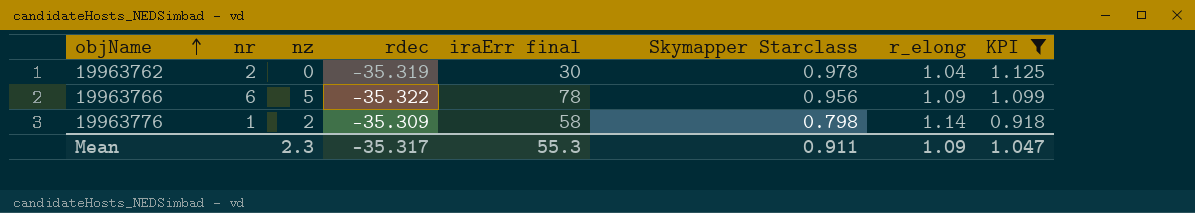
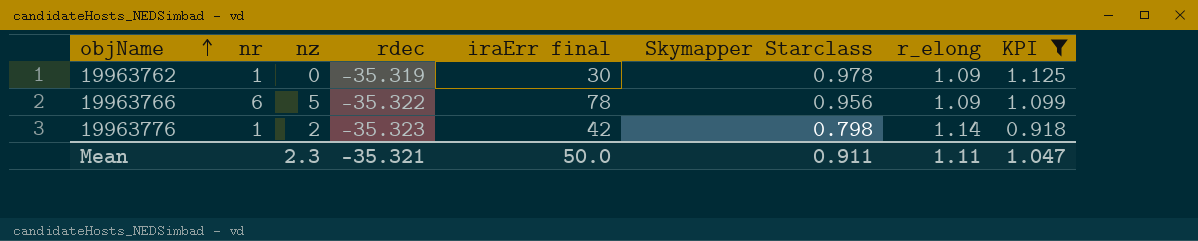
19963762 | nr: 2 -> 1
19963762 | r_elong: 1.04 -> 1.09
19963776 | rdec: -35.309 -> -35.323
19963776 | iraErr final: 58 -> 42
Mean | rdec: -35.317 -> -35.321
Mean | iraErr final: 55.3 -> 50.0
Mean | r_elong: 1.09 -> 1.11

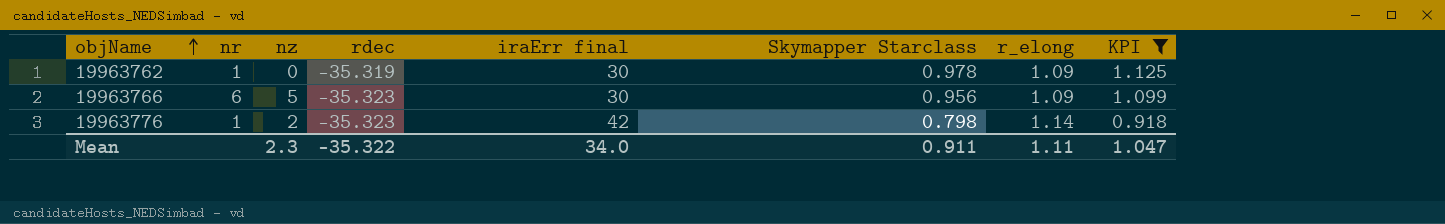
19963766 | rdec: -35.322 -> -35.323
19963766 | iraErr final: 78 -> 30
Mean | rdec: -35.321 -> -35.322
Mean | iraErr final: 50.0 -> 34.0

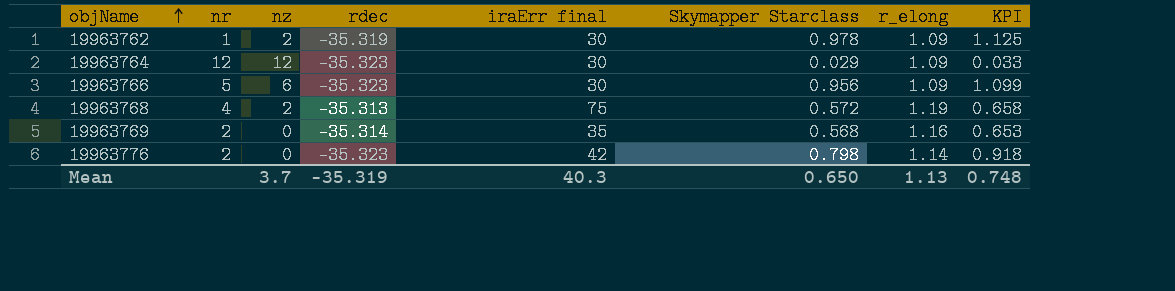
filter: KPI >= 0.918 -> none
19963762 | nz: 0 -> 2
19963766 | nr: 6 -> 5
19963766 | nz: 5 -> 6
19963776 | nr: 1 -> 2
19963776 | nz: 2 -> 0
Mean | nz: 2.3 -> 3.7
Mean | rdec: -35.322 -> -35.319
Mean | iraErr final: 34.0 -> 40.3
Mean | Skymapper Starclass: 0.911 -> 0.650
Mean | r_elong: 1.11 -> 1.13
Mean | KPI: 1.047 -> 0.748

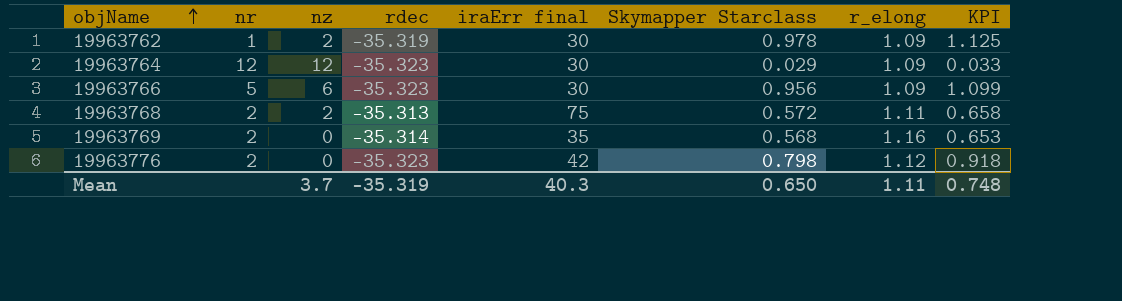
19963768 | nr: 4 -> 2
19963768 | r_elong: 1.19 -> 1.11
19963776 | r_elong: 1.14 -> 1.12
Mean | r_elong: 1.13 -> 1.11

